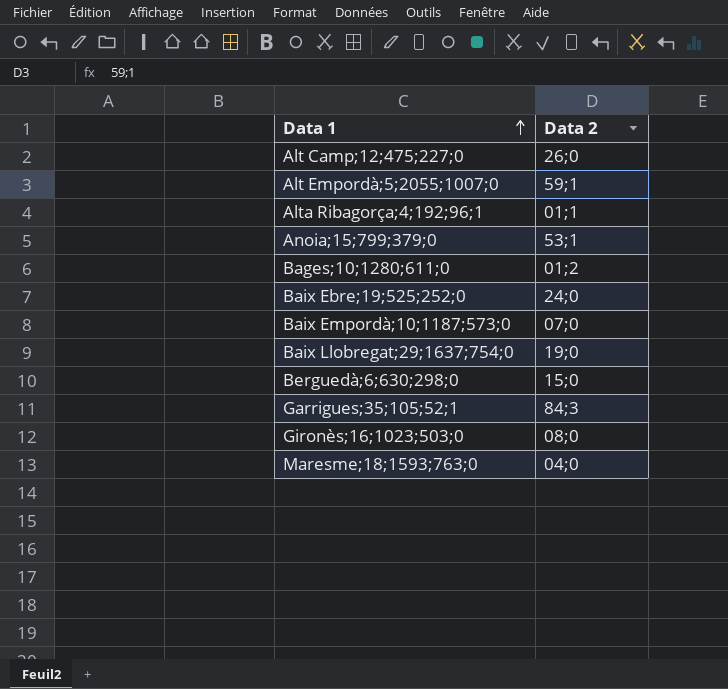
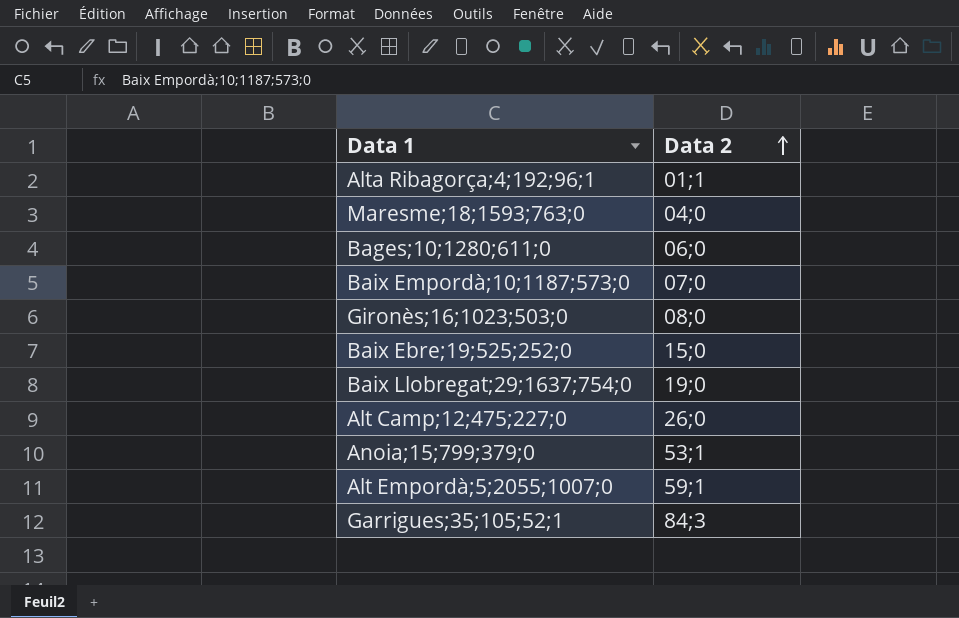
row order: Data 1 ascending -> Data 2 ascending
row Berguedà;6;630;298;0: 15;0 -> none
Bages;10;1280;611;0 | Data 2: 01;2 -> 06;0
Baix Ebre;19;525;252;0 | Data 2: 24;0 -> 15;0

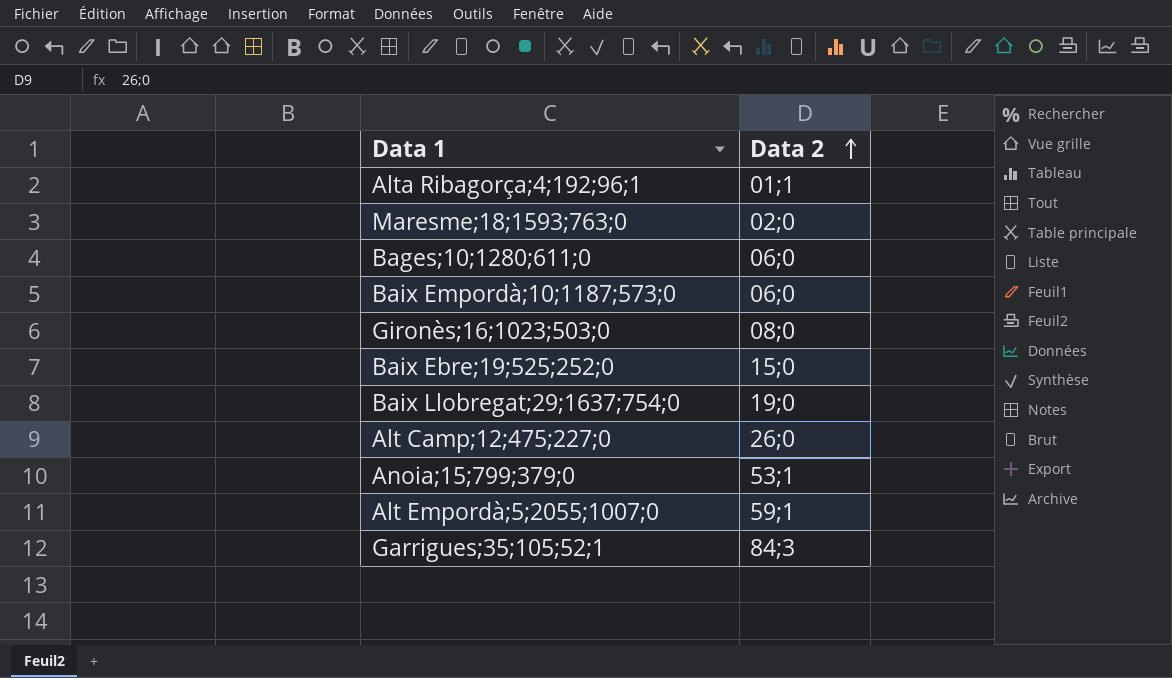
Maresme;18;1593;763;0 | Data 2: 04;0 -> 02;0
Baix Empordà;10;1187;573;0 | Data 2: 07;0 -> 06;0

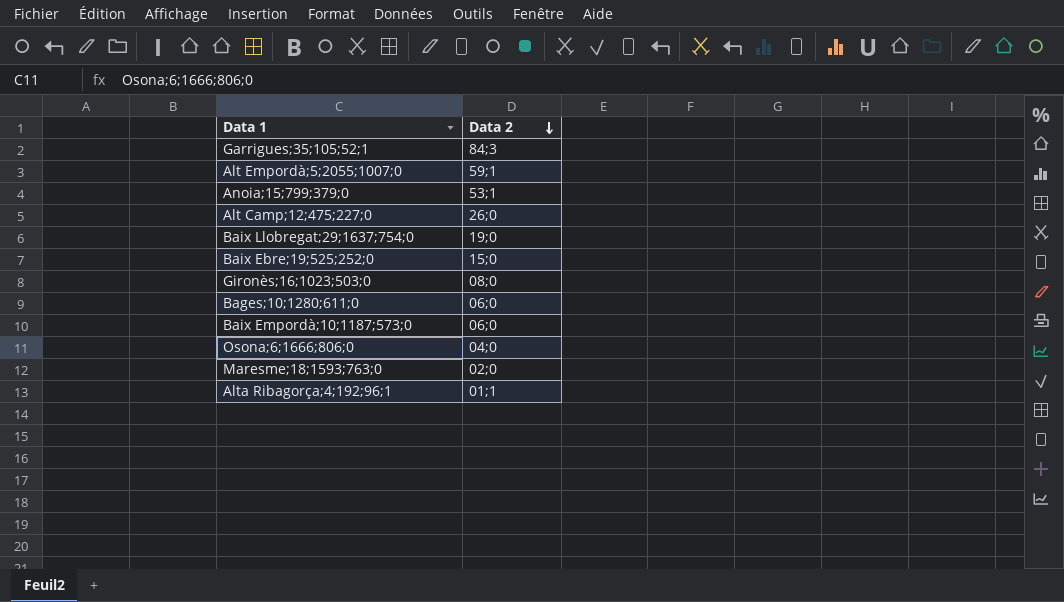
row order: Data 2 ascending -> Data 2 descending
row Osona;6;1666;806;0: none -> 04;0

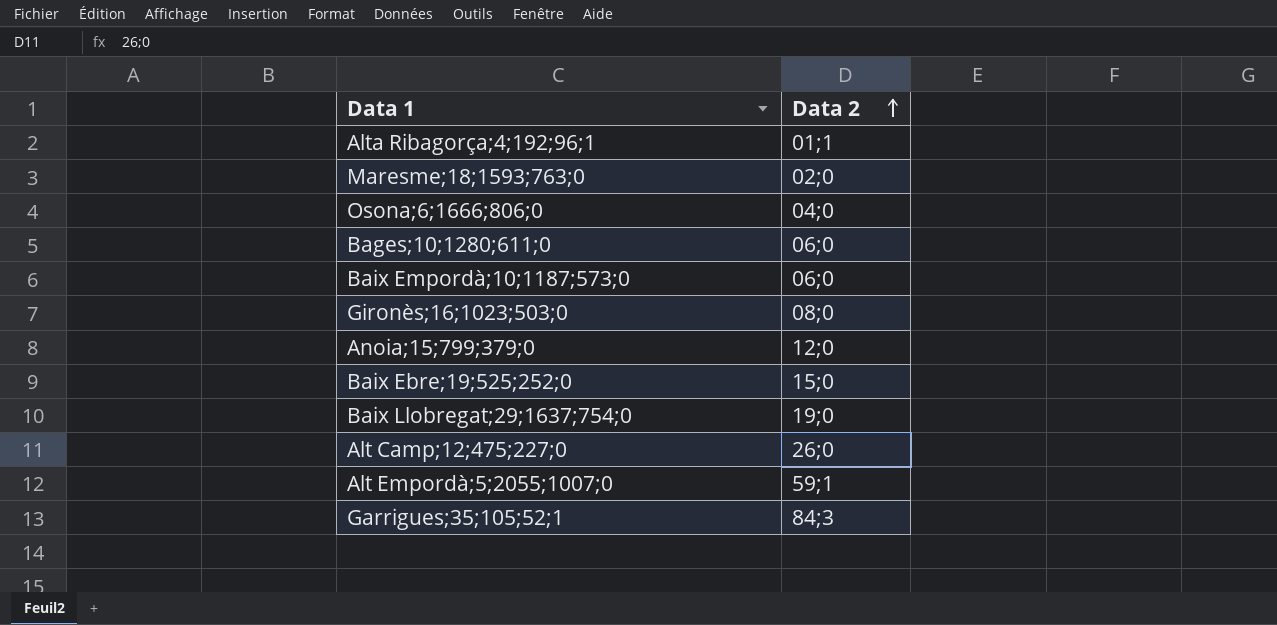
row order: Data 2 descending -> Data 2 ascending
Anoia;15;799;379;0 | Data 2: 53;1 -> 12;0

